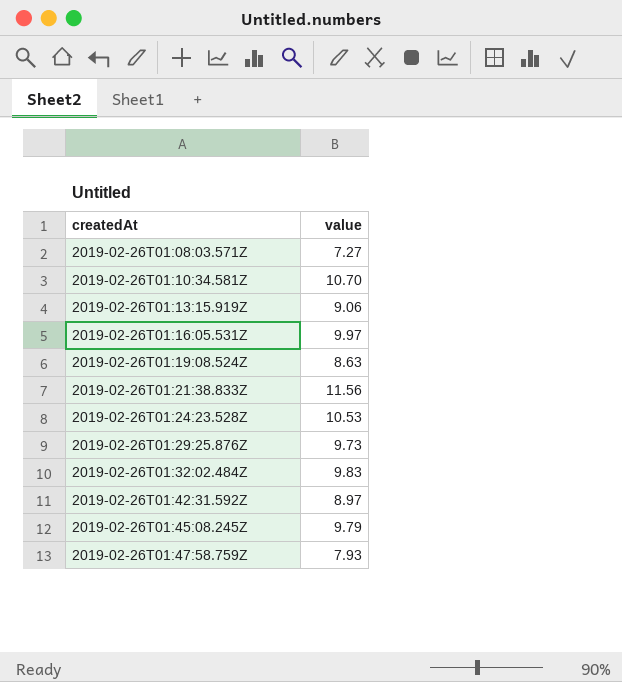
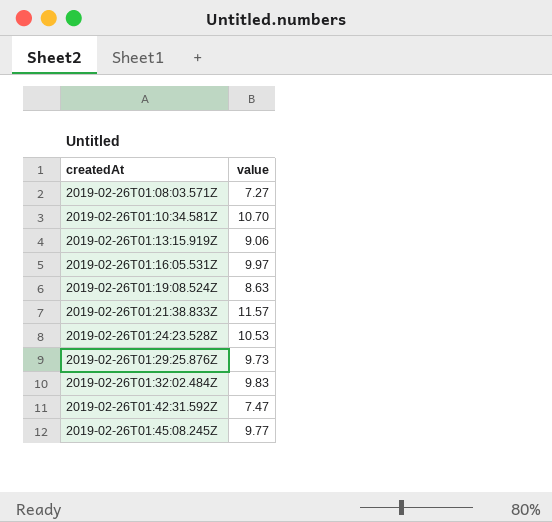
row 2019-02-26T01:47:58.759Z: 7.93 -> none
2019-02-26T01:21:38.833Z | value: 11.56 -> 11.57
2019-02-26T01:42:31.592Z | value: 8.97 -> 7.47
2019-02-26T01:45:08.245Z | value: 9.79 -> 9.77

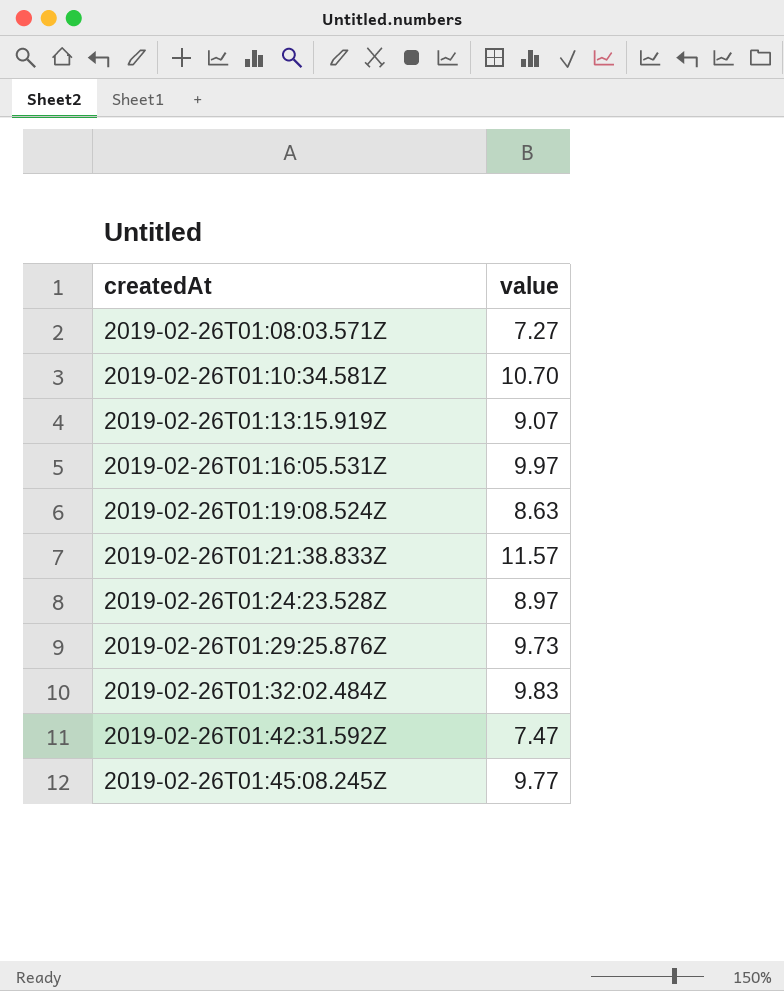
2019-02-26T01:13:15.919Z | value: 9.06 -> 9.07
2019-02-26T01:24:23.528Z | value: 10.53 -> 8.97

